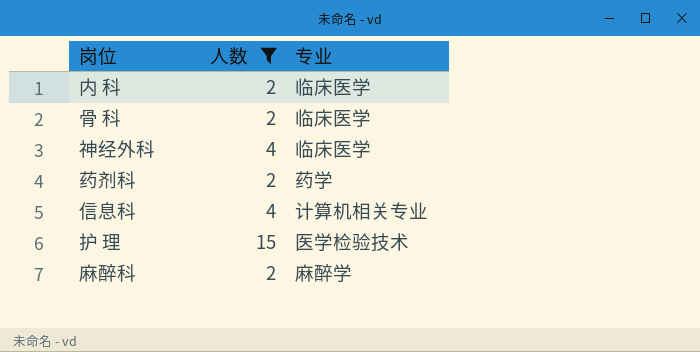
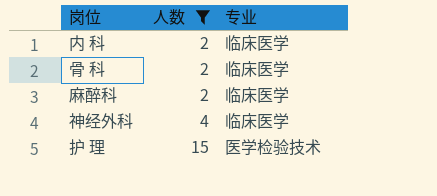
row order: none -> 人数 ascending
row 药剂科: 2 | 药学 -> none
row 信息科: 4 | 计算机相关专业 -> none
麻醉科 | 专业: 麻醉学 -> 临床医学

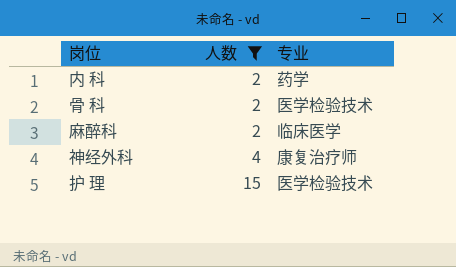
内 科 | 专业: 临床医学 -> 药学
骨 科 | 专业: 临床医学 -> 医学检验技术
神经外科 | 专业: 临床医学 -> 康复治疗师

